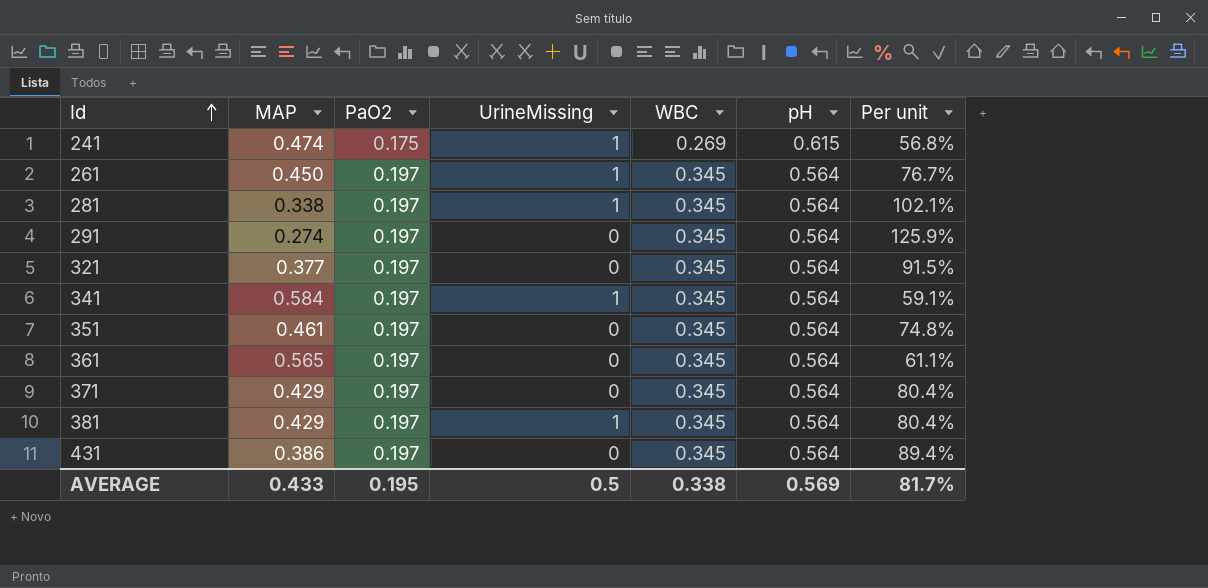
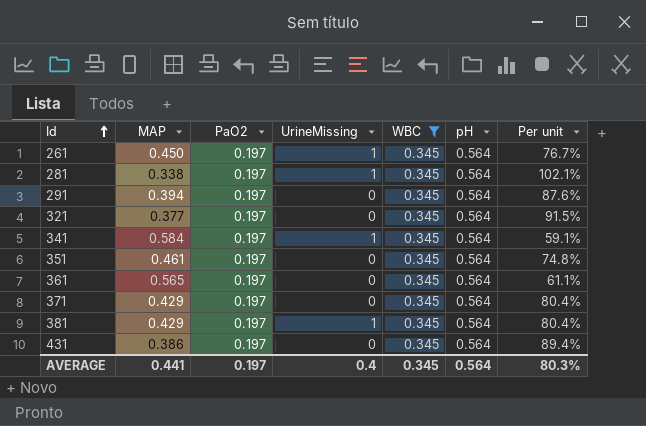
filter: none -> WBC = 0.345
291 | MAP: 0.274 -> 0.394
291 | Per unit: 125.9% -> 87.6%
AVERAGE | MAP: 0.433 -> 0.441
AVERAGE | PaO2: 0.195 -> 0.197
AVERAGE | UrineMissing: 0.5 -> 0.4
AVERAGE | WBC: 0.338 -> 0.345
AVERAGE | pH: 0.569 -> 0.564
AVERAGE | Per unit: 81.7% -> 80.3%

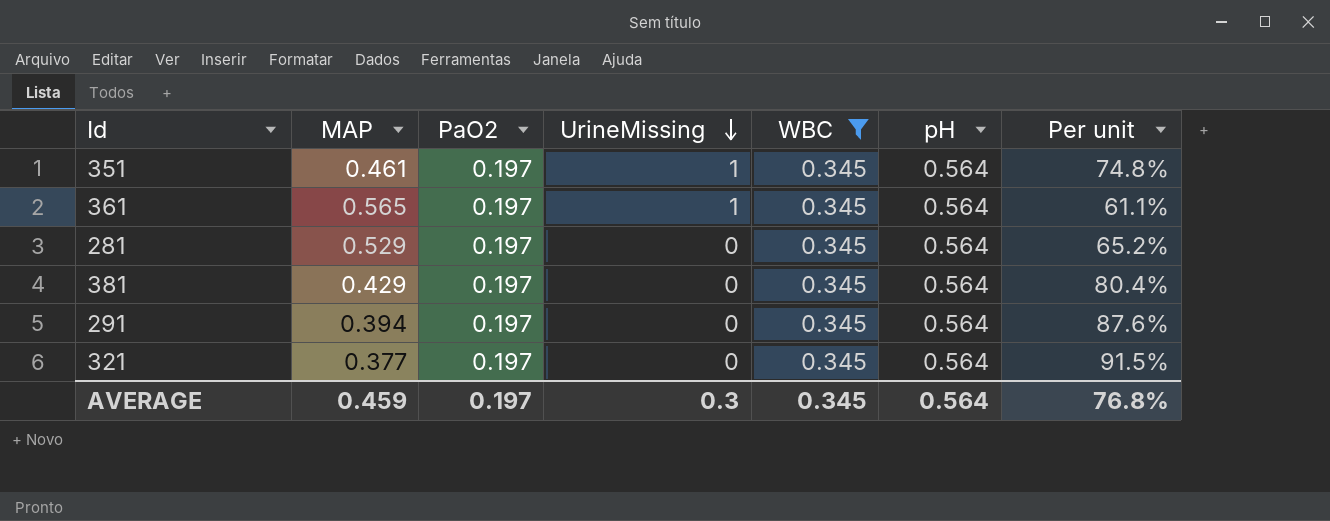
row order: Id ascending -> UrineMissing descending
row 261: 0.450 | 0.197 | 1 | 0.345 | 0.564 | 76.7% -> none
row 341: 0.584 | 0.197 | 1 | 0.345 | 0.564 | 59.1% -> none
row 371: 0.429 | 0.197 | 0 | 0.345 | 0.564 | 80.4% -> none
row 431: 0.386 | 0.197 | 0 | 0.345 | 0.564 | 89.4% -> none
351 | UrineMissing: 0 -> 1
361 | UrineMissing: 0 -> 1
281 | MAP: 0.338 -> 0.529
281 | UrineMissing: 1 -> 0
281 | Per unit: 102.1% -> 65.2%
381 | UrineMissing: 1 -> 0
AVERAGE | MAP: 0.441 -> 0.459
AVERAGE | UrineMissing: 0.4 -> 0.3
AVERAGE | Per unit: 80.3% -> 76.8%

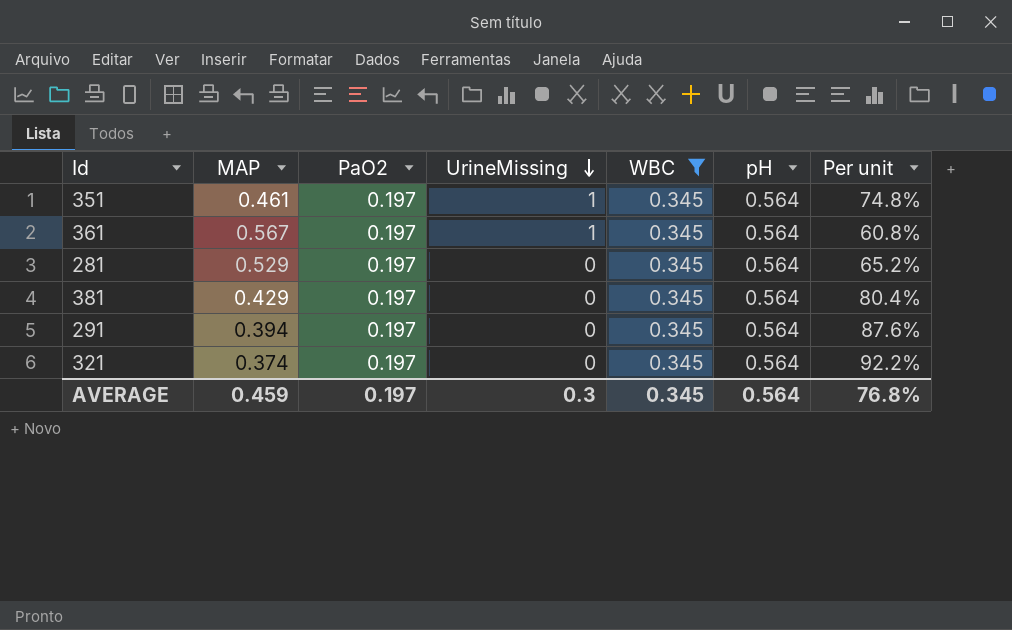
361 | MAP: 0.565 -> 0.567
361 | Per unit: 61.1% -> 60.8%
321 | MAP: 0.377 -> 0.374
321 | Per unit: 91.5% -> 92.2%

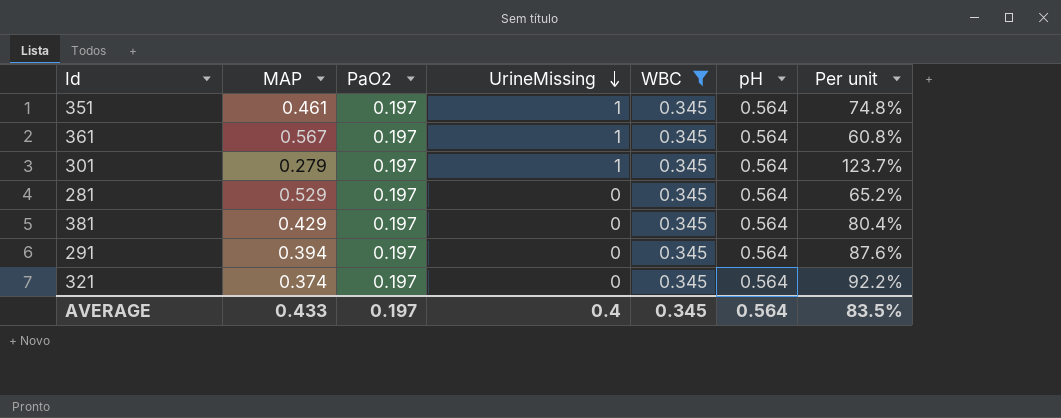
row 301: none -> 0.279 | 0.197 | 1 | 0.345 | 0.564 | 123.7%
AVERAGE | MAP: 0.459 -> 0.433
AVERAGE | UrineMissing: 0.3 -> 0.4
AVERAGE | Per unit: 76.8% -> 83.5%

